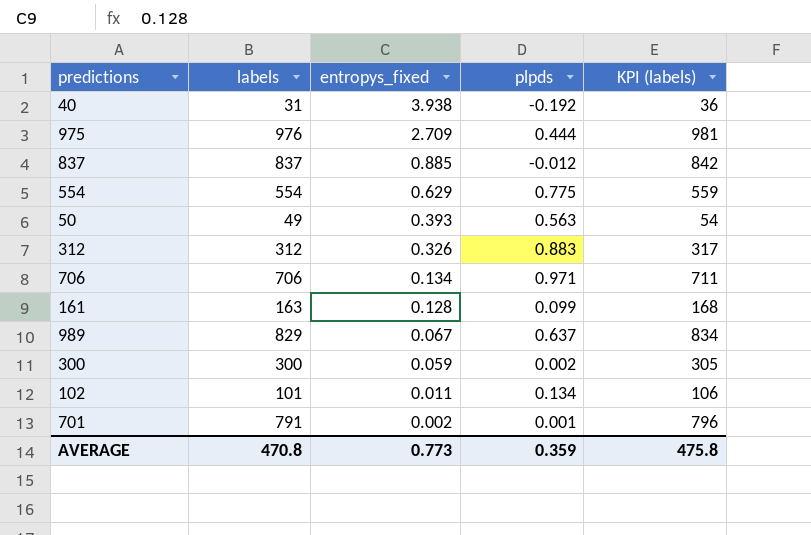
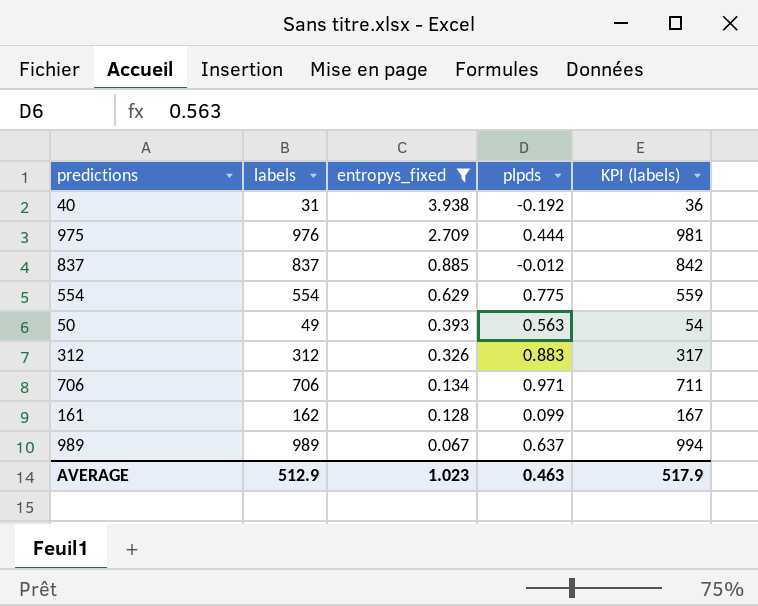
filter: none -> entropys_fixed >= 0.067
161 | labels: 163 -> 162
161 | KPI (labels): 168 -> 167
989 | labels: 829 -> 989
989 | KPI (labels): 834 -> 994
AVERAGE | labels: 470.8 -> 512.9
AVERAGE | entropys_fixed: 0.773 -> 1.023
AVERAGE | plpds: 0.359 -> 0.463
AVERAGE | KPI (labels): 475.8 -> 517.9

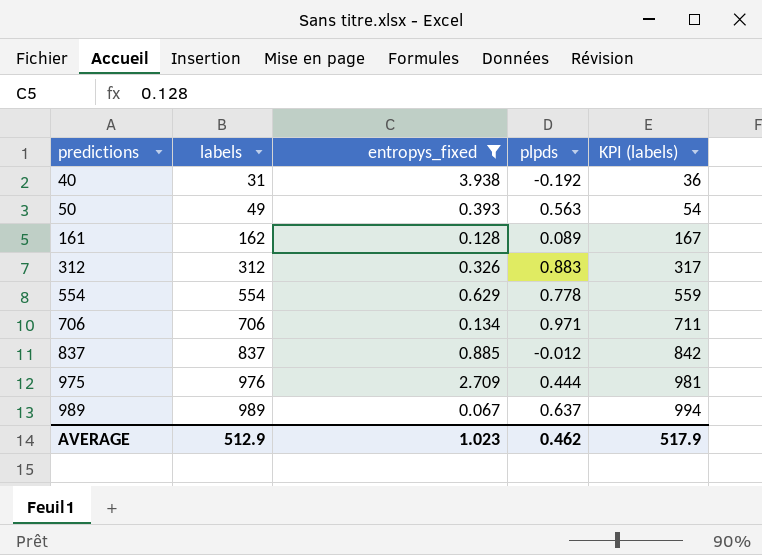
row order: entropys_fixed descending -> predictions ascending
161 | plpds: 0.099 -> 0.089
554 | plpds: 0.775 -> 0.778
AVERAGE | plpds: 0.463 -> 0.462

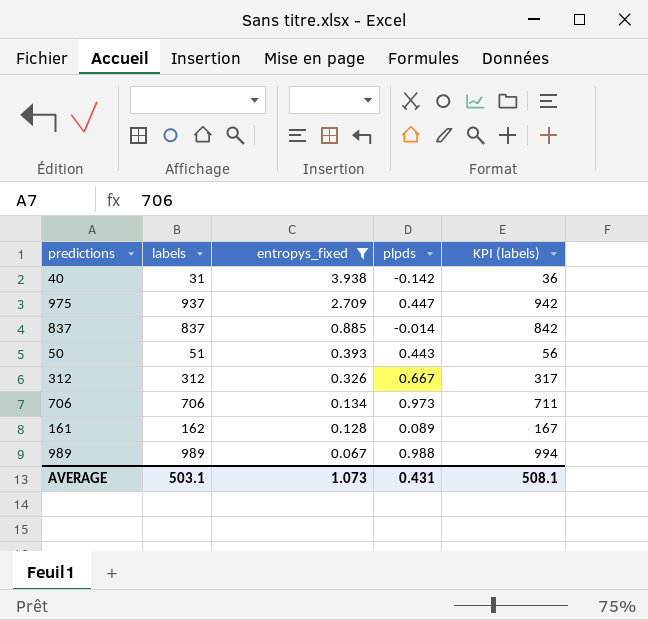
row order: predictions ascending -> entropys_fixed descending
row 554: 554 | 0.629 | 0.778 | 559 -> none
40 | plpds: -0.192 -> -0.142
975 | labels: 976 -> 937
975 | plpds: 0.444 -> 0.447
975 | KPI (labels): 981 -> 942
837 | plpds: -0.012 -> -0.014
50 | labels: 49 -> 51
50 | plpds: 0.563 -> 0.443
50 | KPI (labels): 54 -> 56
312 | plpds: 0.883 -> 0.667
706 | plpds: 0.971 -> 0.973
989 | plpds: 0.637 -> 0.988
AVERAGE | labels: 512.9 -> 503.1
AVERAGE | entropys_fixed: 1.023 -> 1.073
AVERAGE | plpds: 0.462 -> 0.431
AVERAGE | KPI (labels): 517.9 -> 508.1

